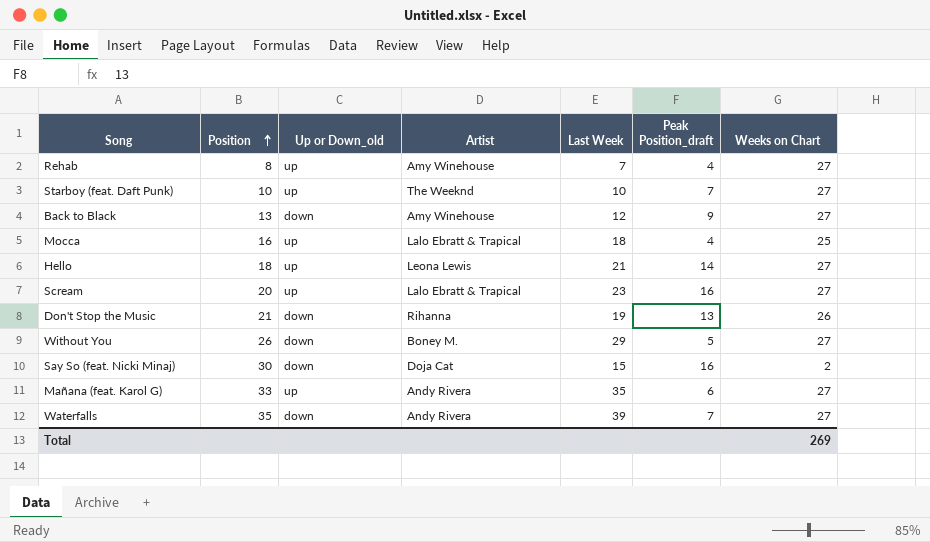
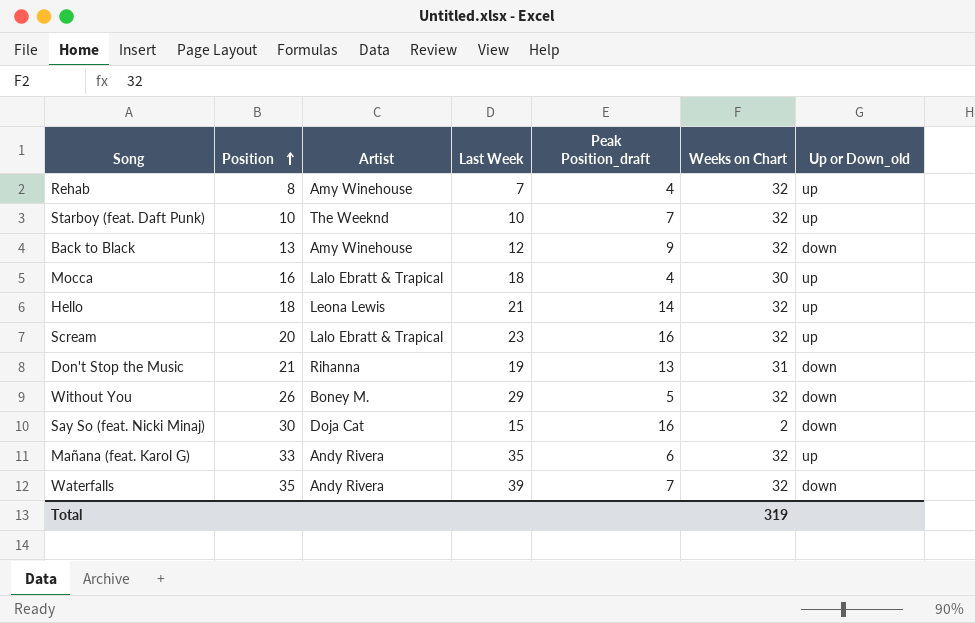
column Up or Down_old | position: 3 -> 7
Rehab | Weeks on Chart: 27 -> 32
Starboy (feat. Daft Punk) | Weeks on Chart: 27 -> 32
Back to Black | Weeks on Chart: 27 -> 32
Mocca | Weeks on Chart: 25 -> 30
Hello | Weeks on Chart: 27 -> 32
Scream | Weeks on Chart: 27 -> 32
Don't Stop the Music | Weeks on Chart: 26 -> 31
Without You | Weeks on Chart: 27 -> 32
Mañana (feat. Karol G) | Weeks on Chart: 27 -> 32
Waterfalls | Weeks on Chart: 27 -> 32
Total | Weeks on Chart: 269 -> 319

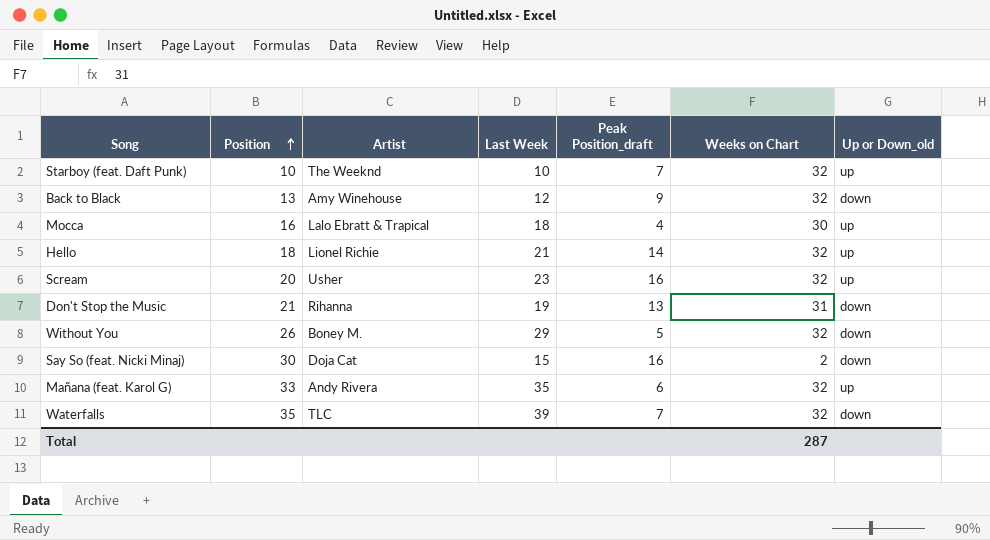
row Rehab: 8 | Amy Winehouse | 7 | 4 | 32 | up -> none
Hello | Artist: Leona Lewis -> Lionel Richie
Scream | Artist: Lalo Ebratt & Trapical -> Usher
Waterfalls | Artist: Andy Rivera -> TLC
Total | Weeks on Chart: 319 -> 287

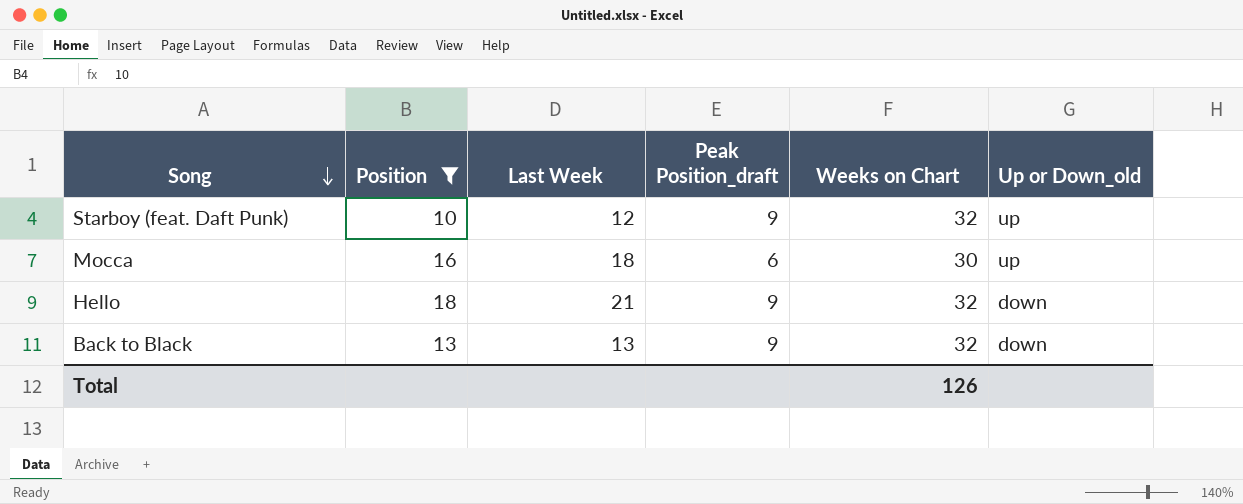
filter: none -> Position <= 18
row order: Position ascending -> Song descending
column Artist | position: 3 -> none
Starboy (feat. Daft Punk) | Last Week: 10 -> 12
Starboy (feat. Daft Punk) | Peak Position_draft: 7 -> 9
Mocca | Peak Position_draft: 4 -> 6
Hello | Peak Position_draft: 14 -> 9
Hello | Up or Down_old: up -> down
Back to Black | Last Week: 12 -> 13
Total | Weeks on Chart: 287 -> 126

